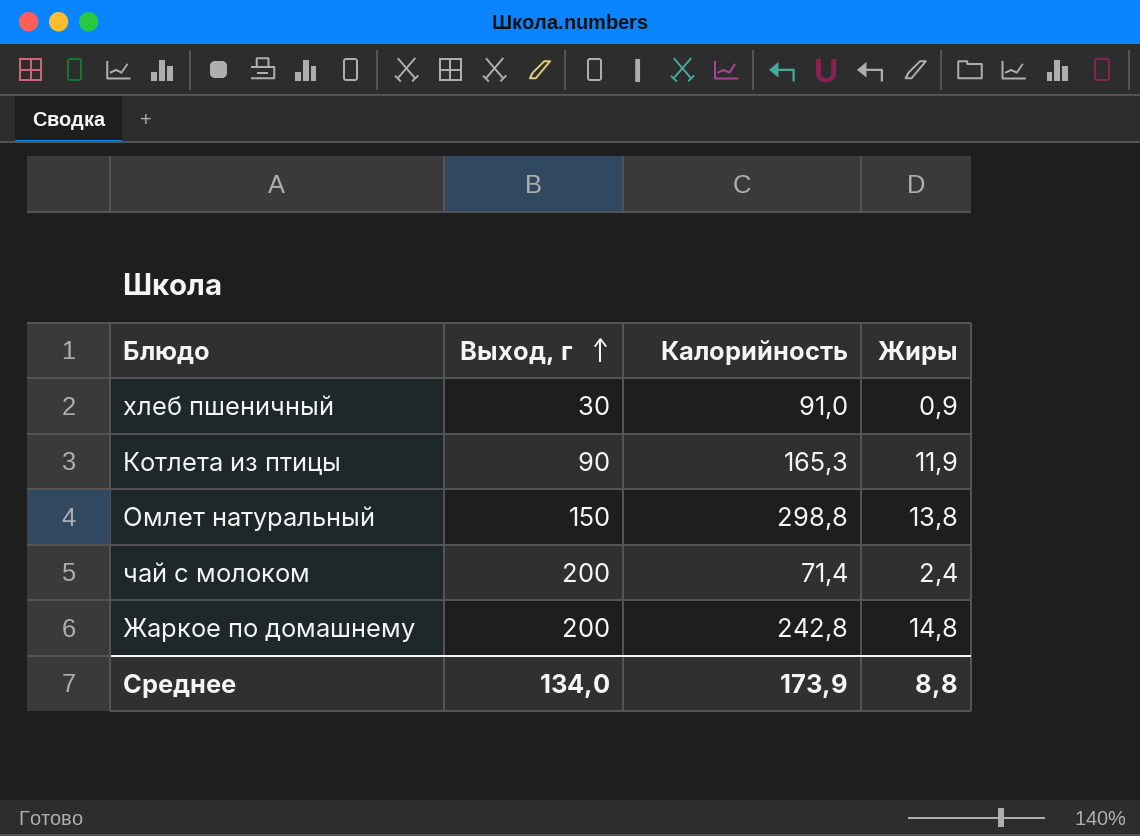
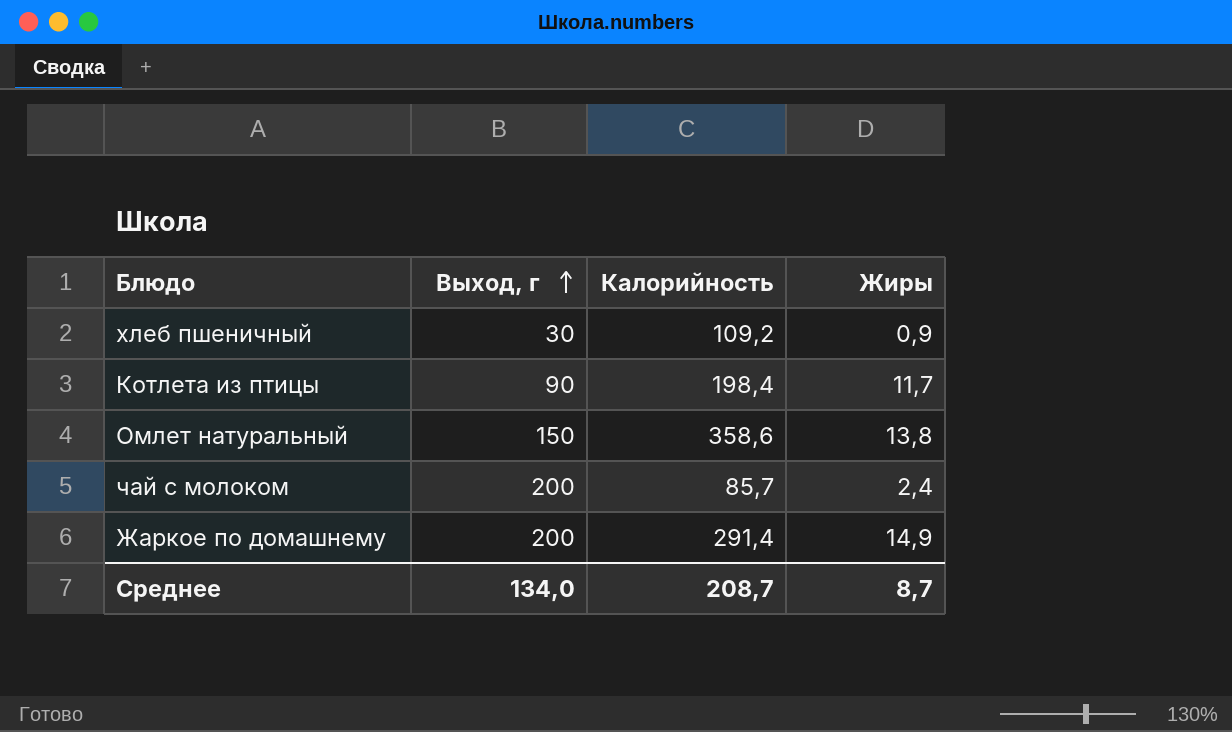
хлеб пшеничный | Калорийность: 91,0 -> 109,2
Котлета из птицы | Калорийность: 165,3 -> 198,4
Котлета из птицы | Жиры: 11,9 -> 11,7
Омлет натуральный | Калорийность: 298,8 -> 358,6
чай с молоком | Калорийность: 71,4 -> 85,7
Жаркое по домашнему | Калорийность: 242,8 -> 291,4
Жаркое по домашнему | Жиры: 14,8 -> 14,9
Среднее | Калорийность: 173,9 -> 208,7
Среднее | Жиры: 8,8 -> 8,7

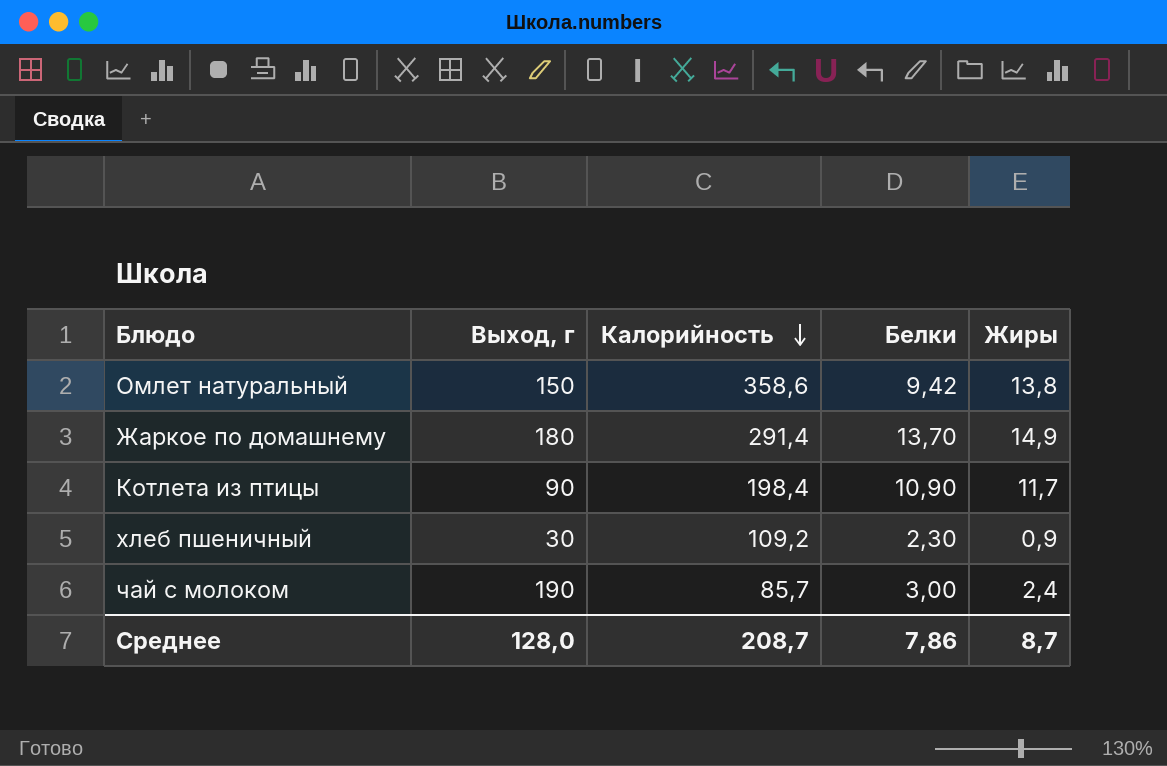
row order: Выход, г ascending -> Калорийность descending
column Белки | position: none -> 4
Жаркое по домашнему | Выход, г: 200 -> 180
чай с молоком | Выход, г: 200 -> 190
Среднее | Выход, г: 134,0 -> 128,0

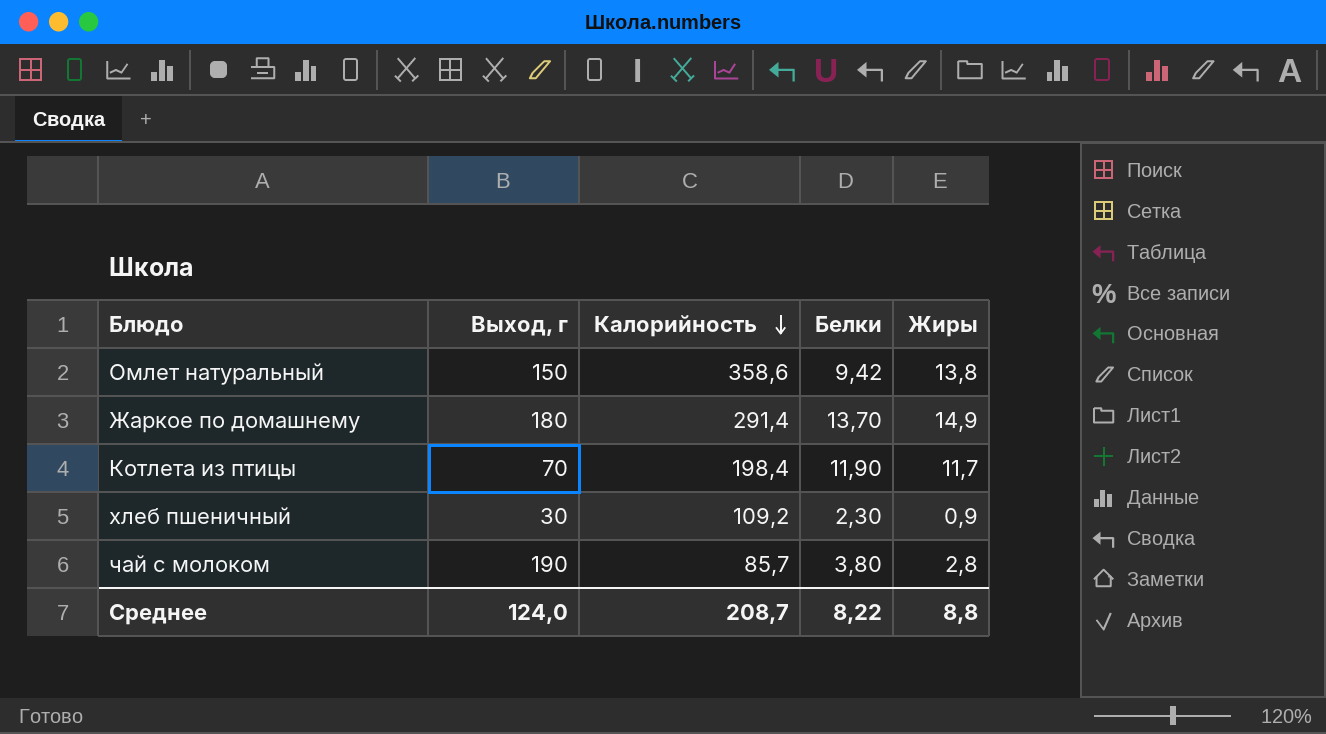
Котлета из птицы | Выход, г: 90 -> 70
Котлета из птицы | Белки: 10,90 -> 11,90
чай с молоком | Белки: 3,00 -> 3,80
чай с молоком | Жиры: 2,4 -> 2,8
Среднее | Выход, г: 128,0 -> 124,0
Среднее | Белки: 7,86 -> 8,22
Среднее | Жиры: 8,7 -> 8,8

